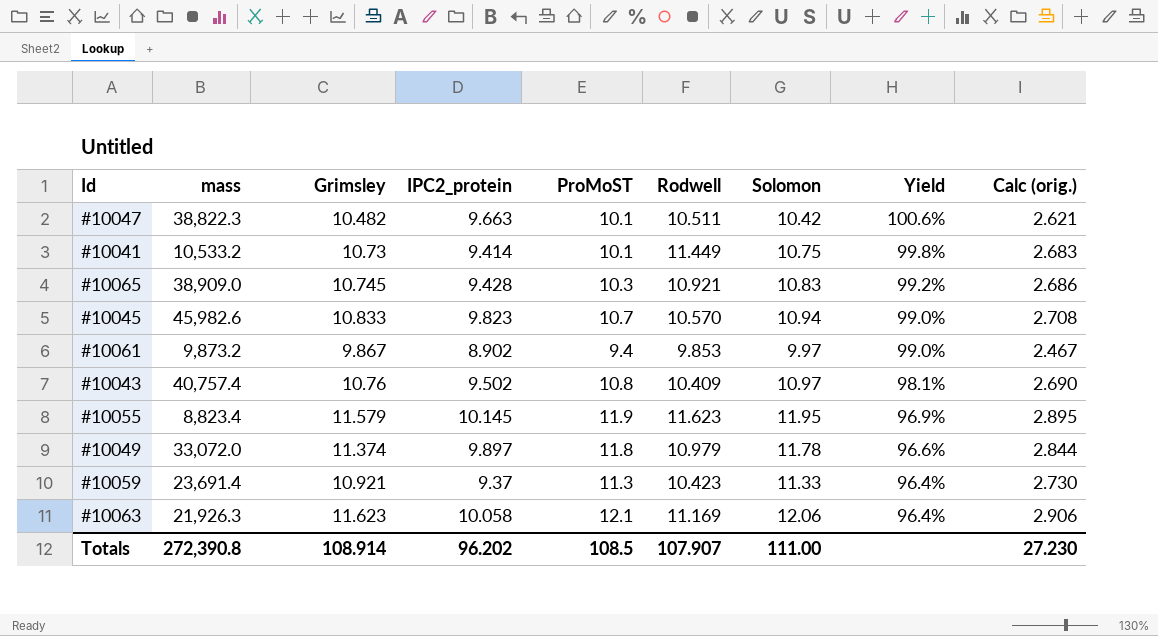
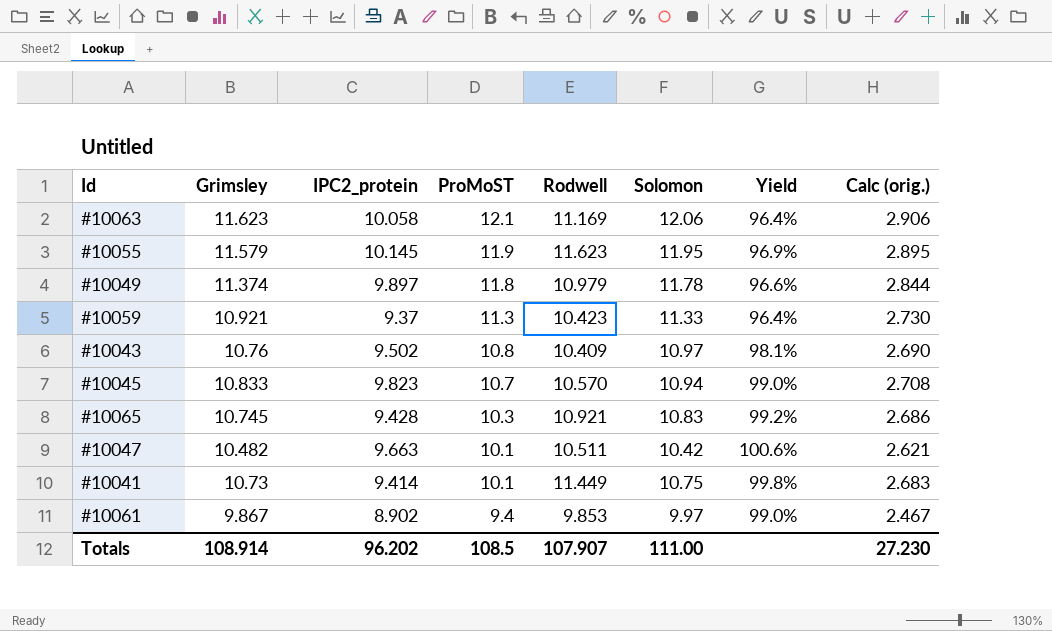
row order: Yield descending -> ProMoST descending
column mass | position: 2 -> none

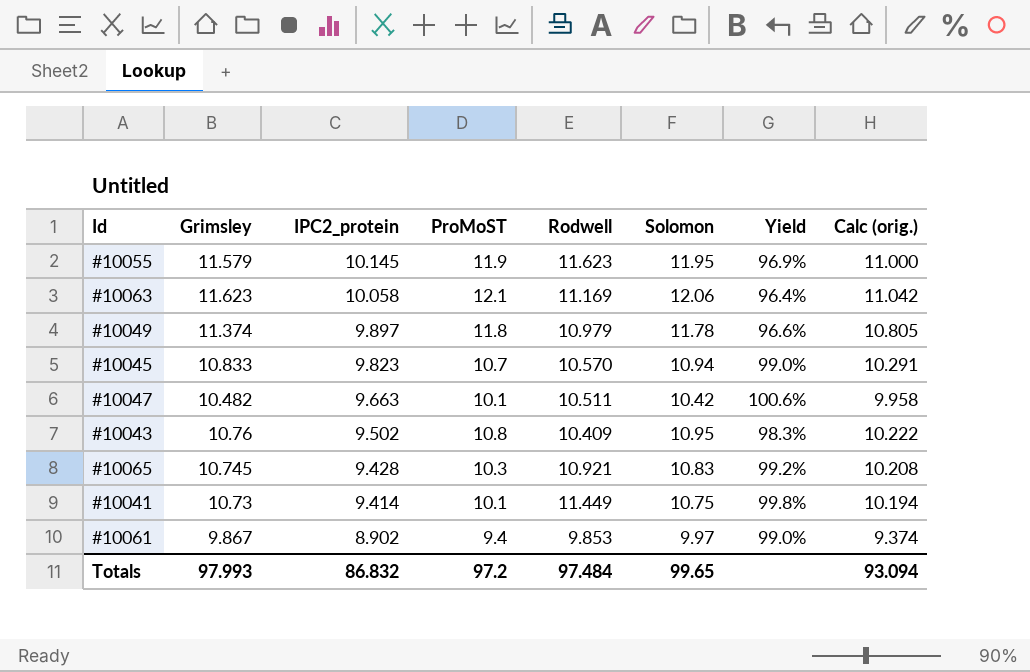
row order: ProMoST descending -> IPC2_protein descending
column Calc (orig.) | formula: [Grimsley] * 0.25 -> [Grimsley] * 0.95
row #10059: 10.921 | 9.37 | 11.3 | 10.423 | 11.33 | 96.4% | 2.730 -> none
#10043 | Solomon: 10.97 -> 10.95
#10043 | Yield: 98.1% -> 98.3%
Totals | Grimsley: 108.914 -> 97.993
Totals | IPC2_protein: 96.202 -> 86.832
Totals | ProMoST: 108.5 -> 97.2
Totals | Rodwell: 107.907 -> 97.484
Totals | Solomon: 111.00 -> 99.65
Totals | Calc (orig.): 27.230 -> 93.094

